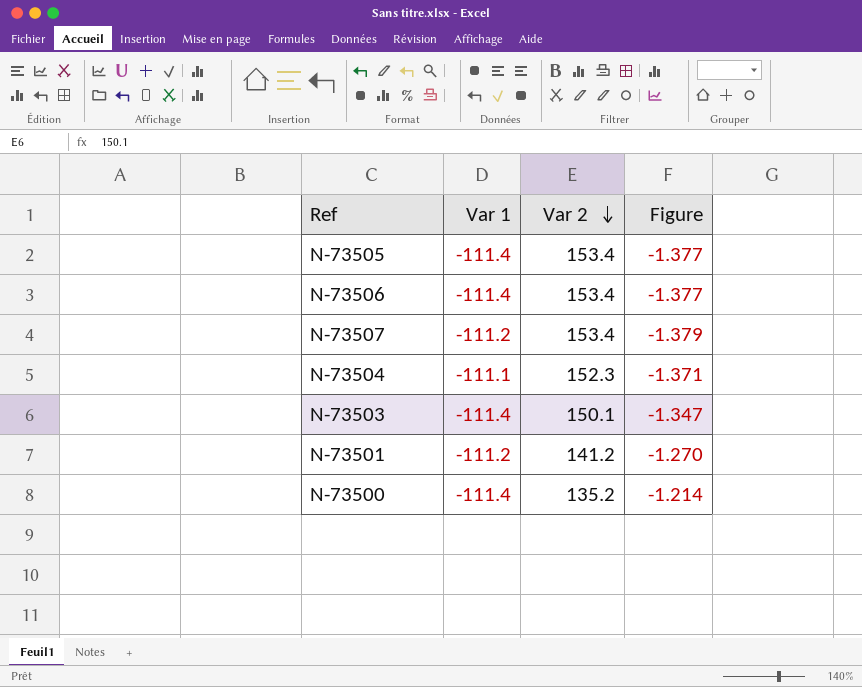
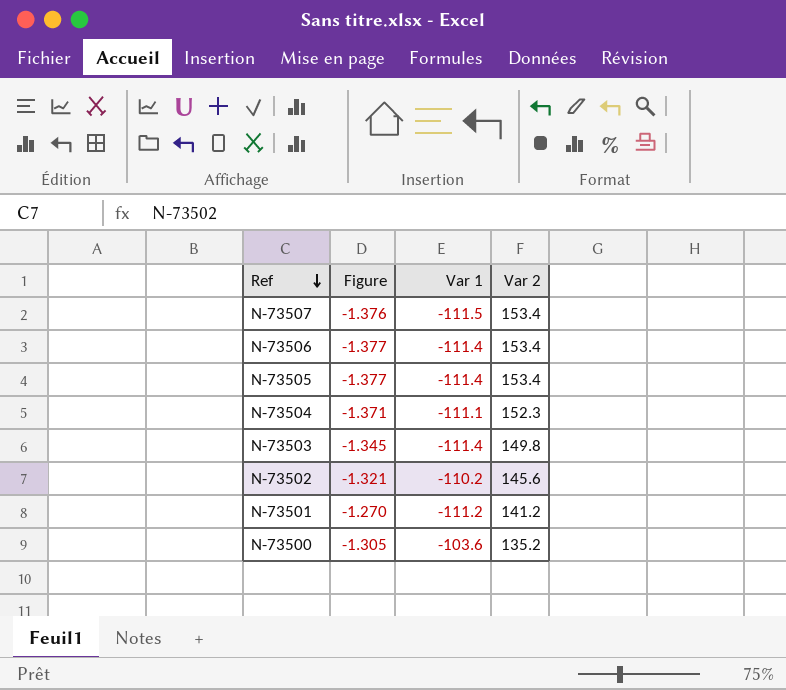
row order: Var 2 descending -> Ref descending
column Figure | position: 4 -> 2
N-73507 | Figure: -1.379 -> -1.376
N-73507 | Var 1: -111.2 -> -111.5
N-73503 | Figure: -1.347 -> -1.345
N-73503 | Var 2: 150.1 -> 149.8
row N-73502: none -> -1.321 | -110.2 | 145.6
N-73500 | Figure: -1.214 -> -1.305
N-73500 | Var 1: -111.4 -> -103.6

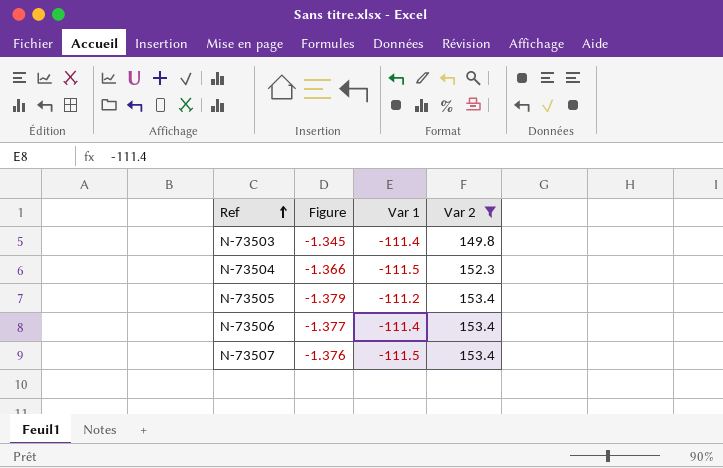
filter: none -> Var 2 >= 149.8
row order: Ref descending -> Ref ascending
N-73504 | Figure: -1.371 -> -1.366
N-73504 | Var 1: -111.1 -> -111.5
N-73505 | Figure: -1.377 -> -1.379
N-73505 | Var 1: -111.4 -> -111.2

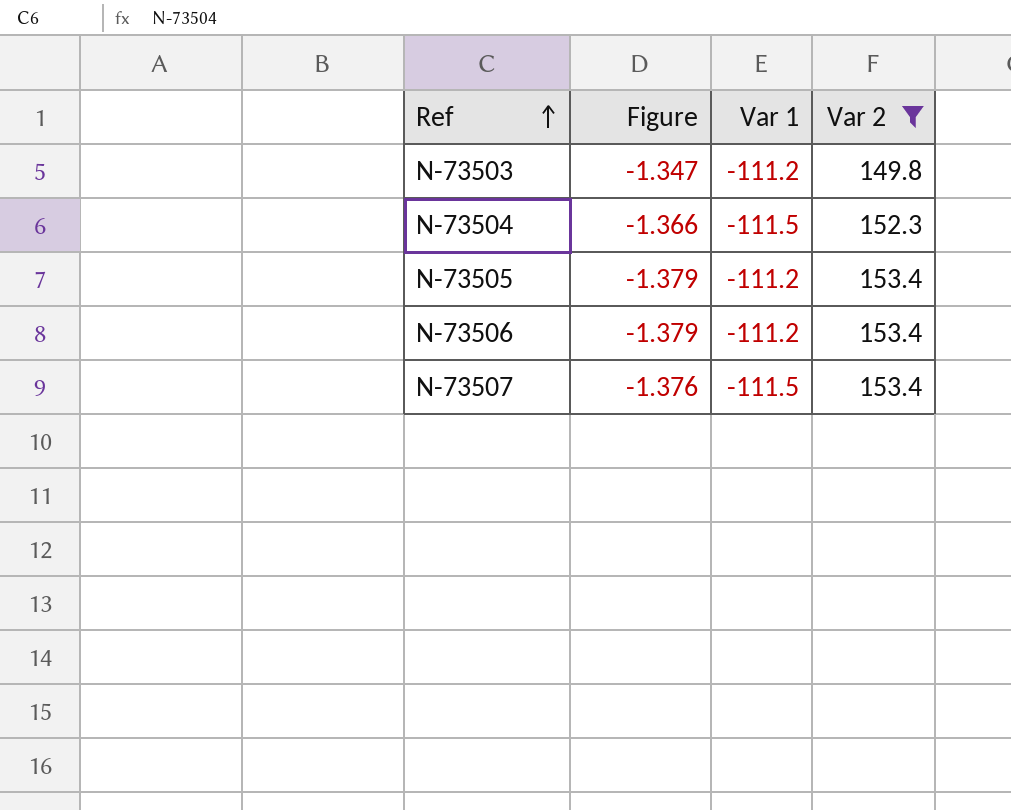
N-73503 | Figure: -1.345 -> -1.347
N-73503 | Var 1: -111.4 -> -111.2
N-73506 | Figure: -1.377 -> -1.379
N-73506 | Var 1: -111.4 -> -111.2

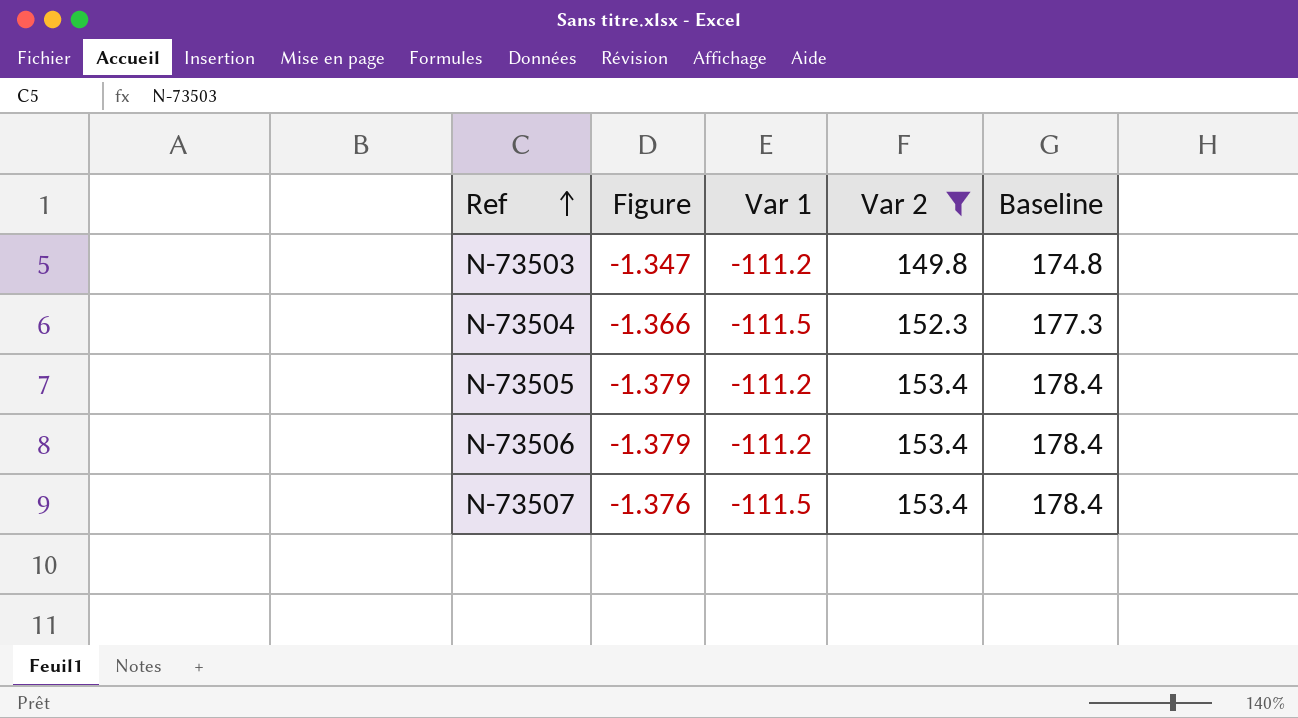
column Baseline | formula: none -> [Var 2] + 25

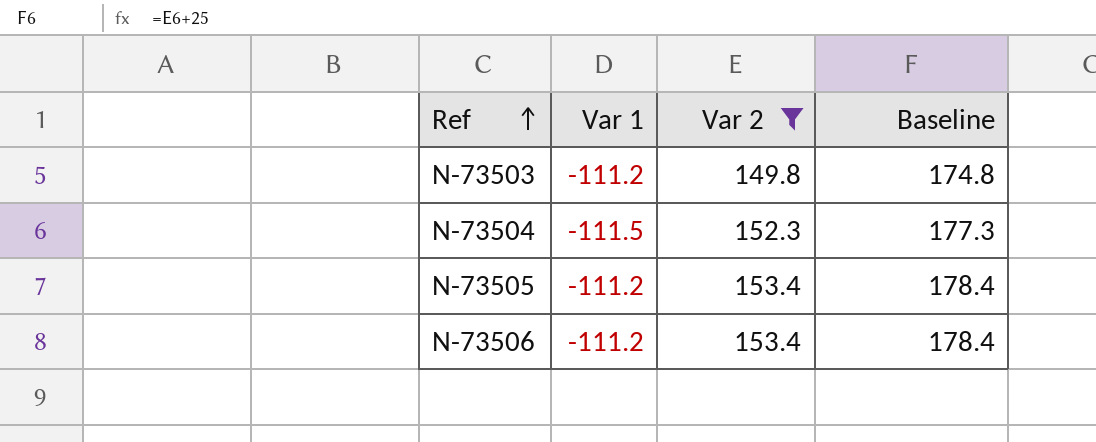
column Figure | formula: [Var 2] / [Var 1] -> none
row N-73507: -1.376 | -111.5 | 153.4 | 178.4 -> none

